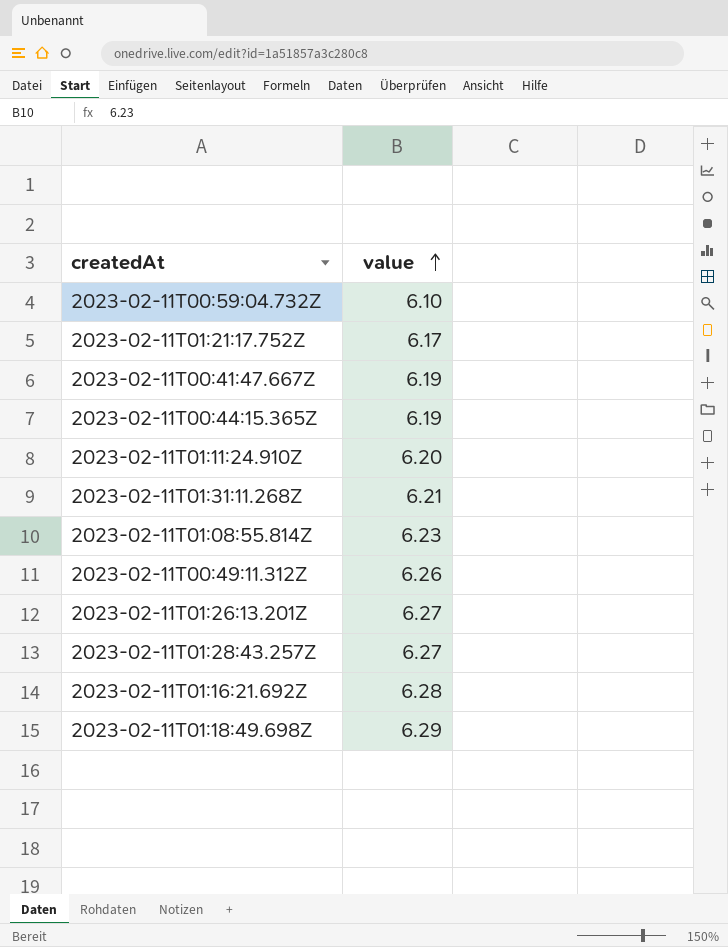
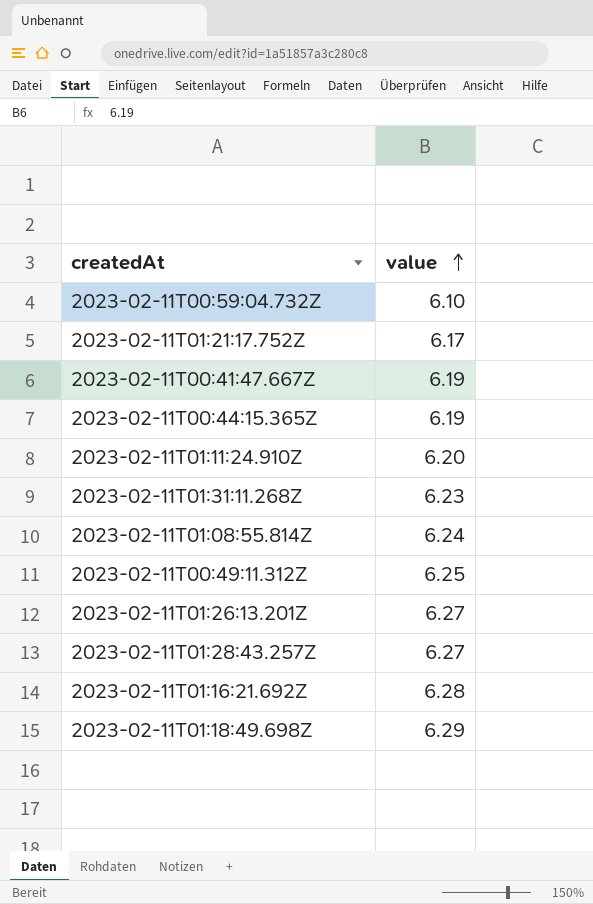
2023-02-11T01:31:11.268Z | value: 6.21 -> 6.23
2023-02-11T01:08:55.814Z | value: 6.23 -> 6.24
2023-02-11T00:49:11.312Z | value: 6.26 -> 6.25

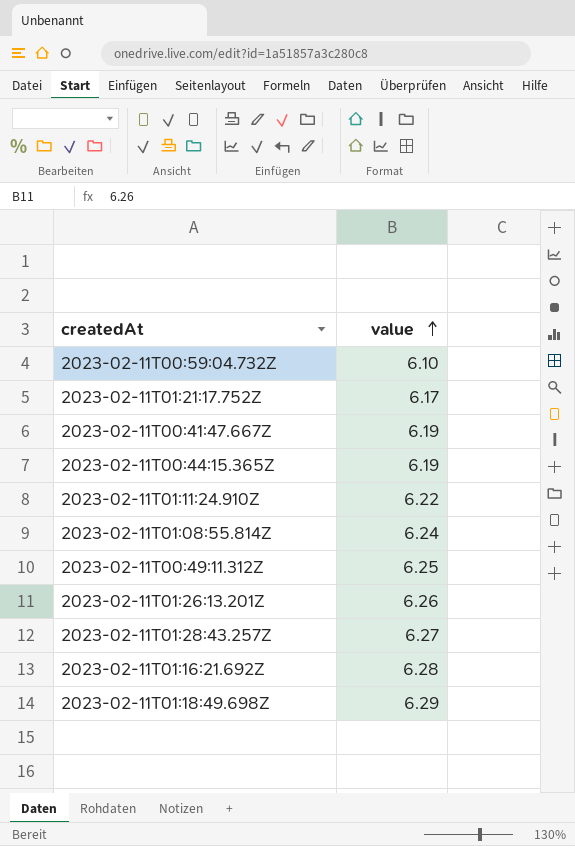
row 2023-02-11T01:31:11.268Z: 6.23 -> none
2023-02-11T01:11:24.910Z | value: 6.20 -> 6.22
2023-02-11T01:26:13.201Z | value: 6.27 -> 6.26

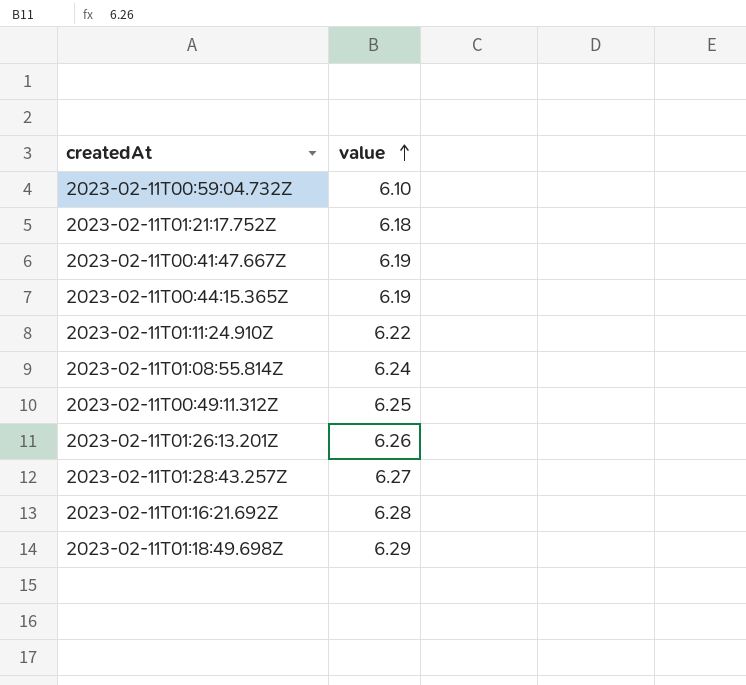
2023-02-11T01:21:17.752Z | value: 6.17 -> 6.18

